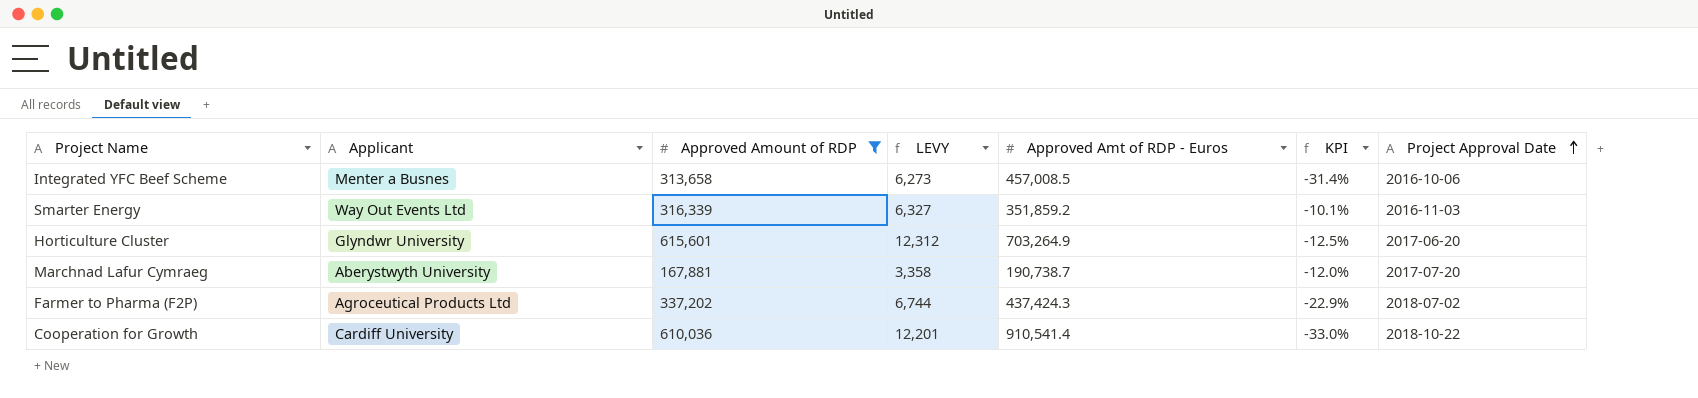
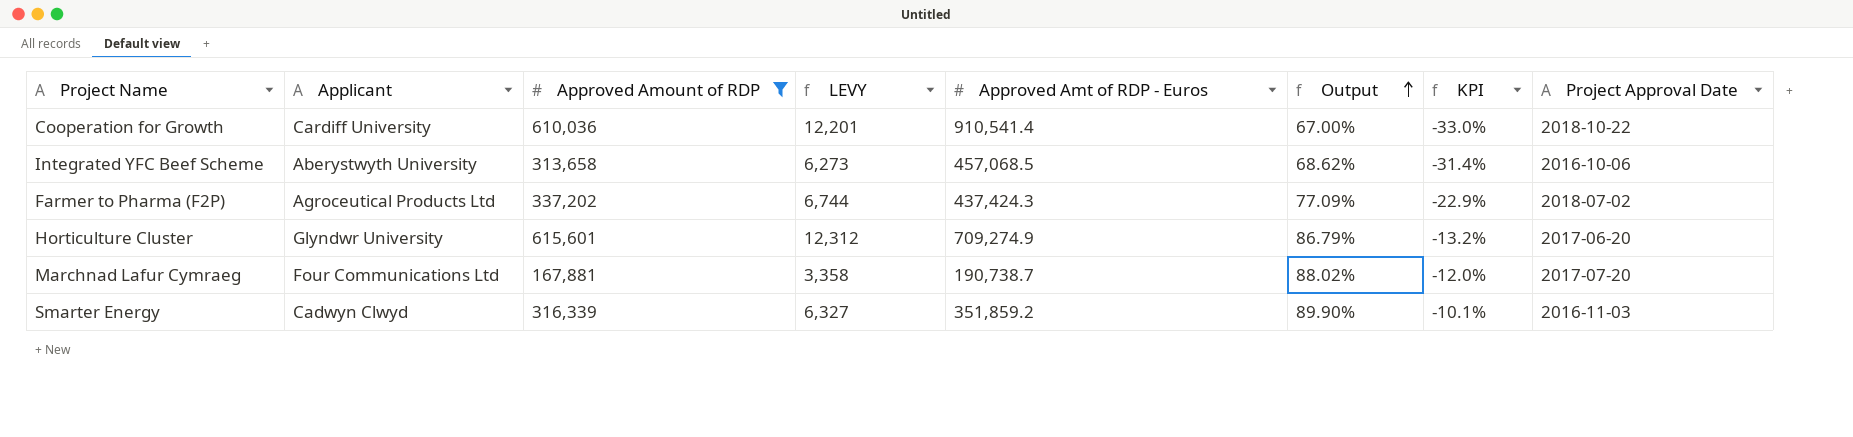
row order: Project Approval Date ascending -> Output ascending
column Output | formula: none -> [Approved Amount of RDP] / [Approved Amt of RDP - Euros]
Integrated YFC Beef Scheme | Applicant: Menter a Busnes -> Aberystwyth University
Integrated YFC Beef Scheme | Approved Amt of RDP - Euros: 457,008.5 -> 457,068.5
Horticulture Cluster | Approved Amt of RDP - Euros: 703,264.9 -> 709,274.9
Horticulture Cluster | KPI: -12.5% -> -13.2%
Marchnad Lafur Cymraeg | Applicant: Aberystwyth University -> Four Communications Ltd
Smarter Energy | Applicant: Way Out Events Ltd -> Cadwyn Clwyd

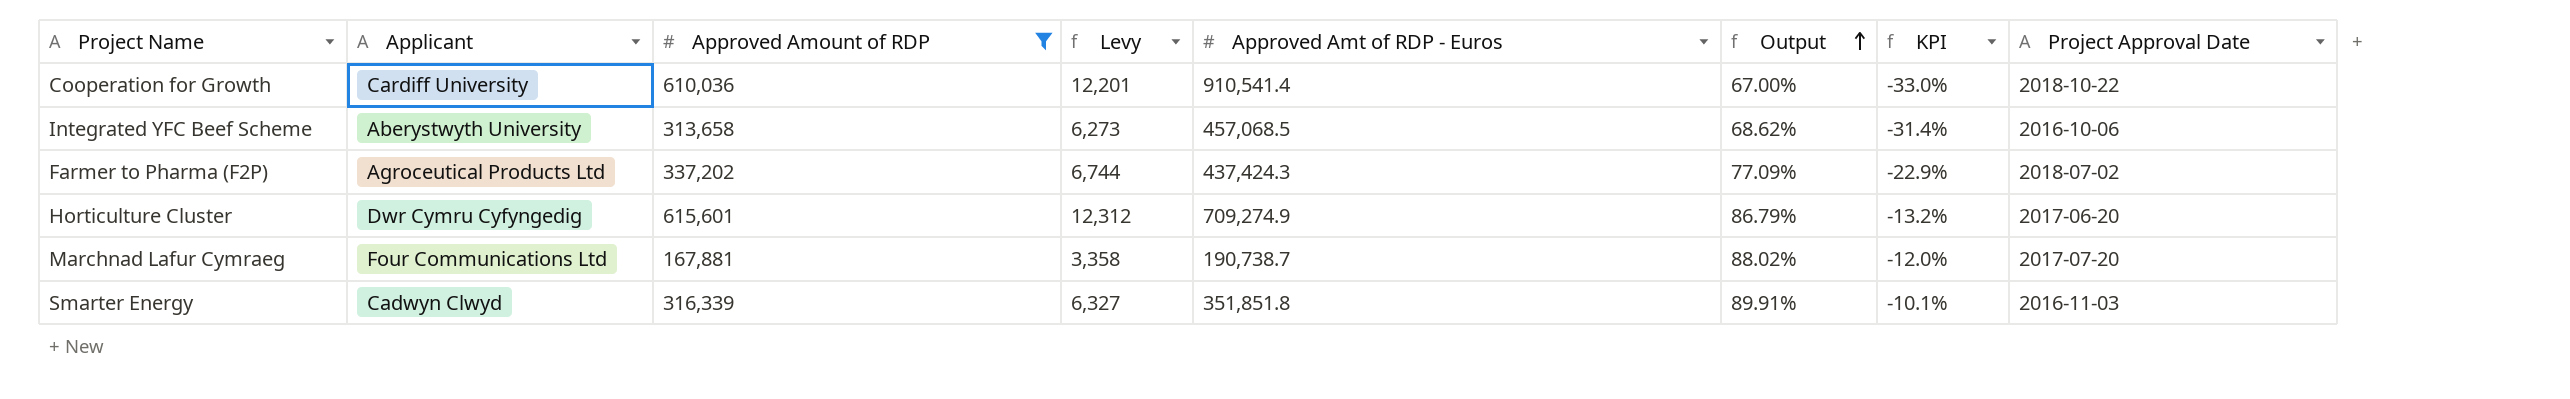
column name: LEVY -> Levy
Horticulture Cluster | Applicant: Glyndwr University -> Dwr Cymru Cyfyngedig
Smarter Energy | Approved Amt of RDP - Euros: 351,859.2 -> 351,851.8
Smarter Energy | Output: 89.90% -> 89.91%

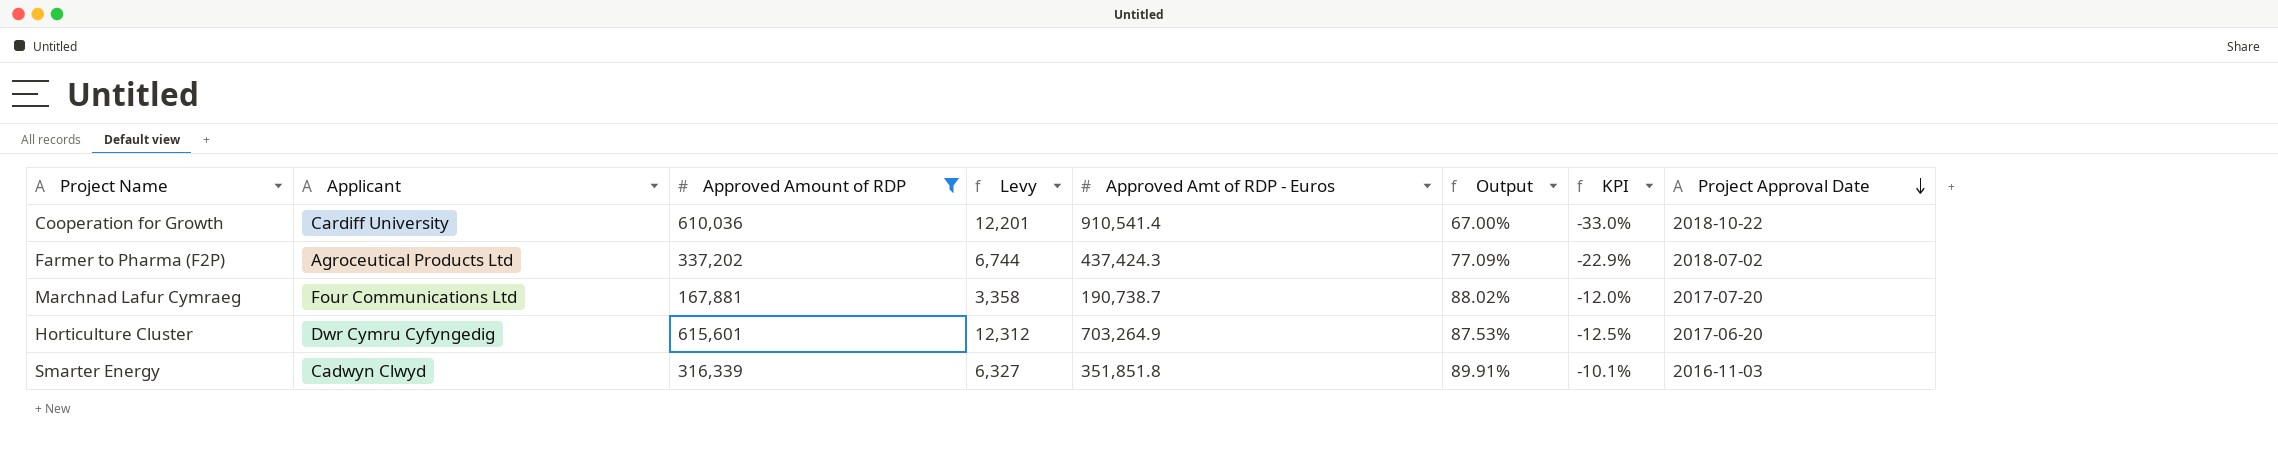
row order: Output ascending -> Project Approval Date descending
row Integrated YFC Beef Scheme: Aberystwyth University | 313,658 | 6,273 | 457,068.5 | 68.62% | -31.4% | 2016-10-06 -> none
Horticulture Cluster | Approved Amt of RDP - Euros: 709,274.9 -> 703,264.9
Horticulture Cluster | Output: 86.79% -> 87.53%
Horticulture Cluster | KPI: -13.2% -> -12.5%

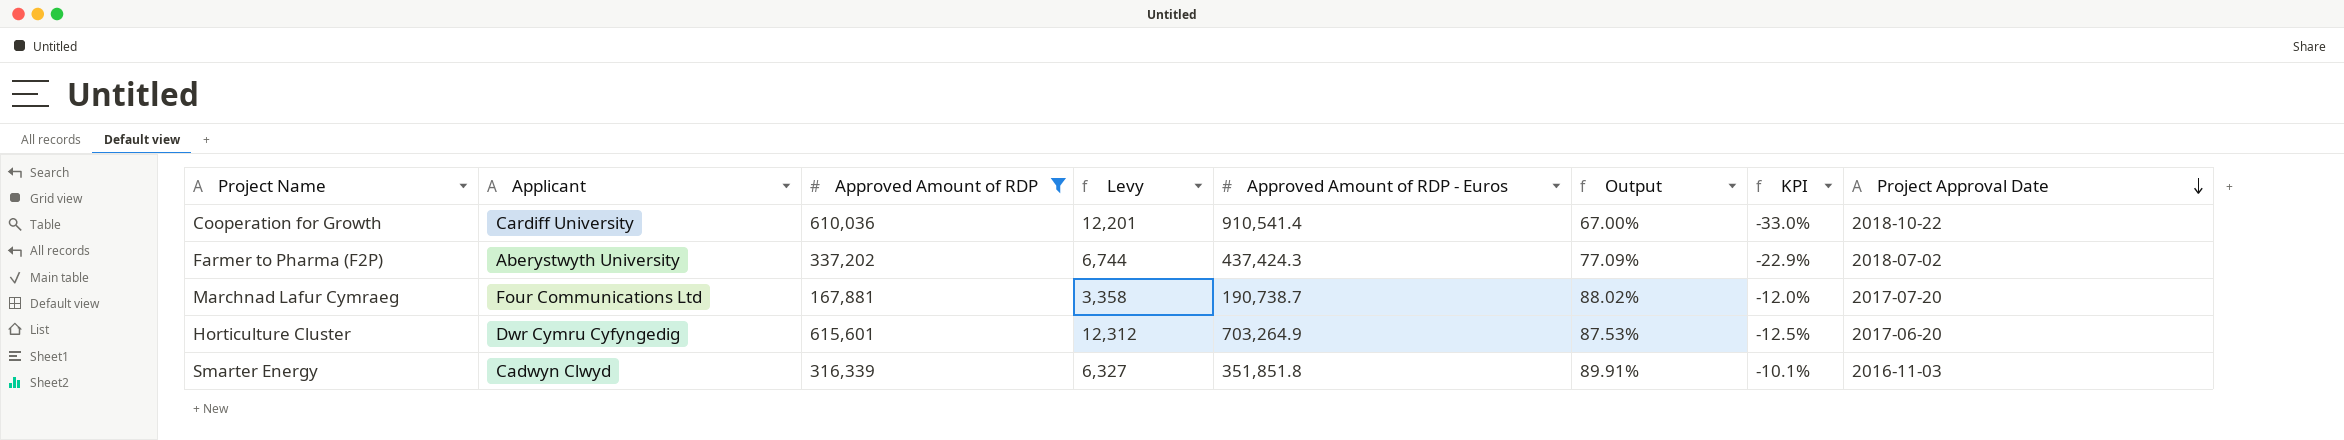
column name: Approved Amt of RDP - Euros -> Approved Amount of RDP - Euros
Farmer to Pharma (F2P) | Applicant: Agroceutical Products Ltd -> Aberystwyth University

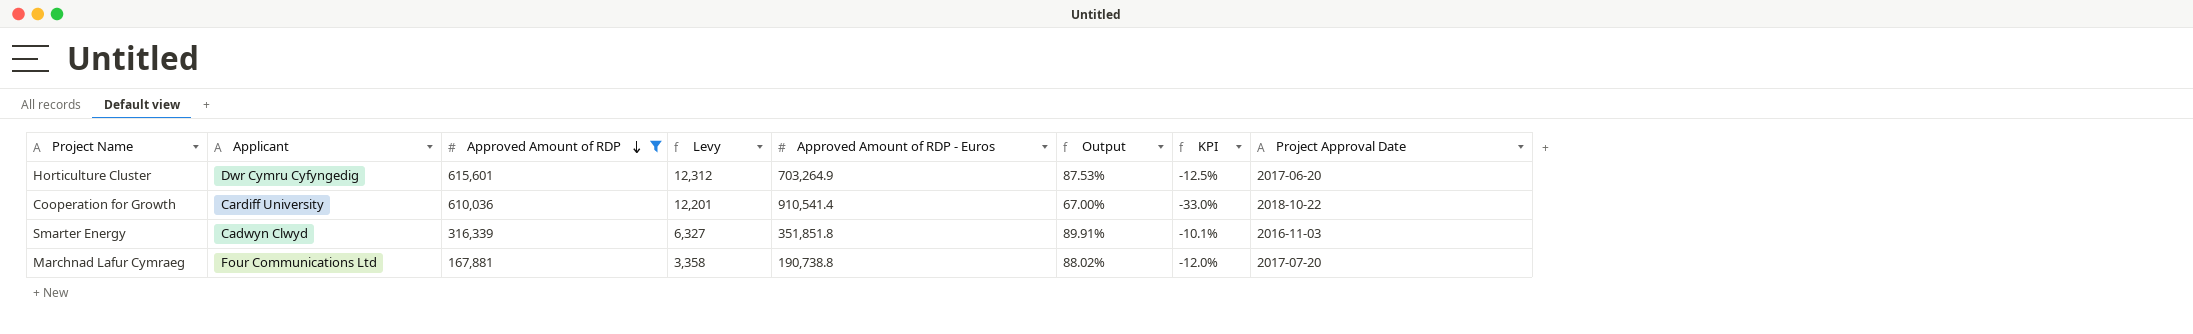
row order: Project Approval Date descending -> Approved Amount of RDP descending
row Farmer to Pharma (F2P): Aberystwyth University | 337,202 | 6,744 | 437,424.3 | 77.09% | -22.9% | 2018-07-02 -> none
Marchnad Lafur Cymraeg | Approved Amount of RDP - Euros: 190,738.7 -> 190,738.8

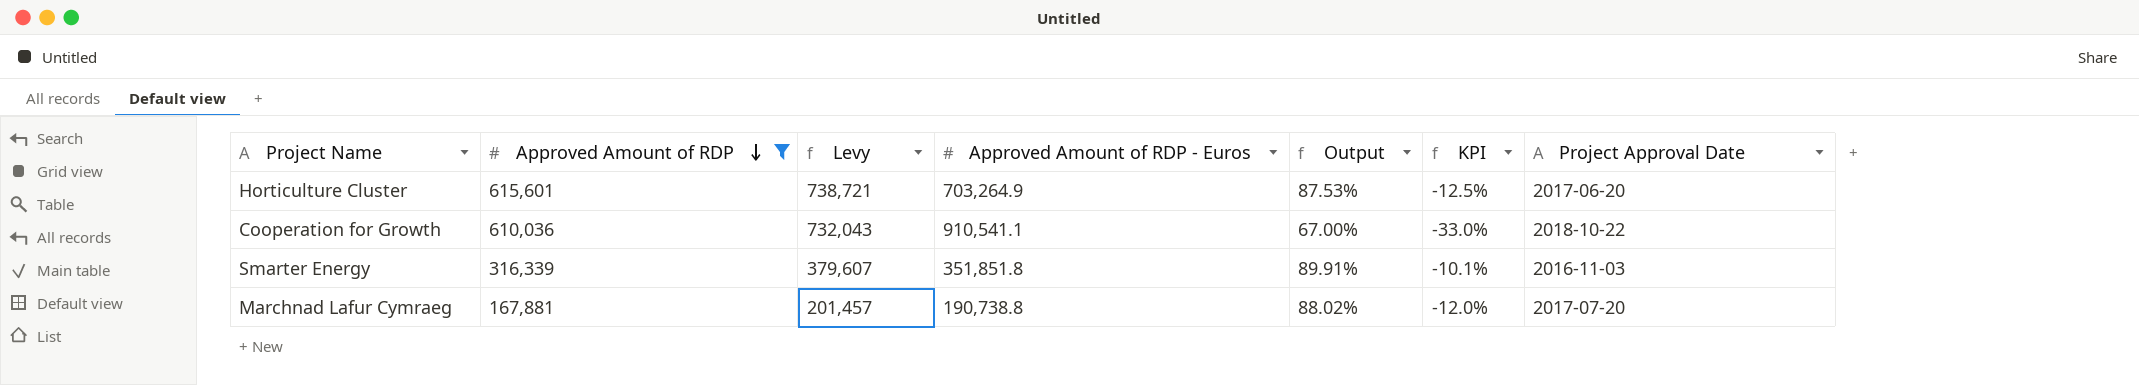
column Applicant | position: 2 -> none
column Levy | formula: [Approved Amount of RDP] * 0.02 -> [Approved Amount of RDP] * 1.2
Cooperation for Growth | Approved Amount of RDP - Euros: 910,541.4 -> 910,541.1

